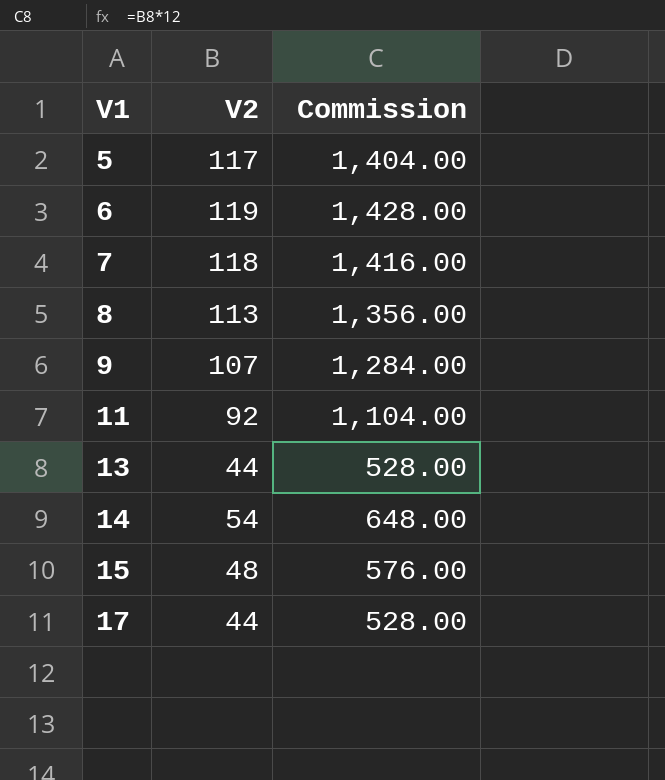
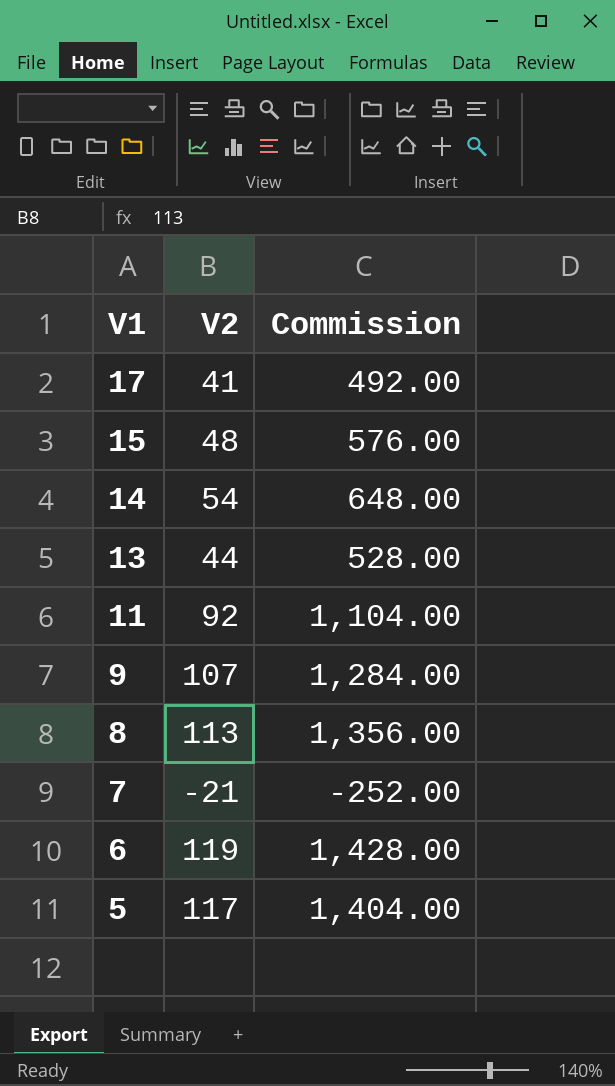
row order: V1 ascending -> V1 descending
17 | V2: 44 -> 41
17 | Commission: 528.00 -> 492.00
7 | V2: 118 -> -21
7 | Commission: 1,416.00 -> -252.00

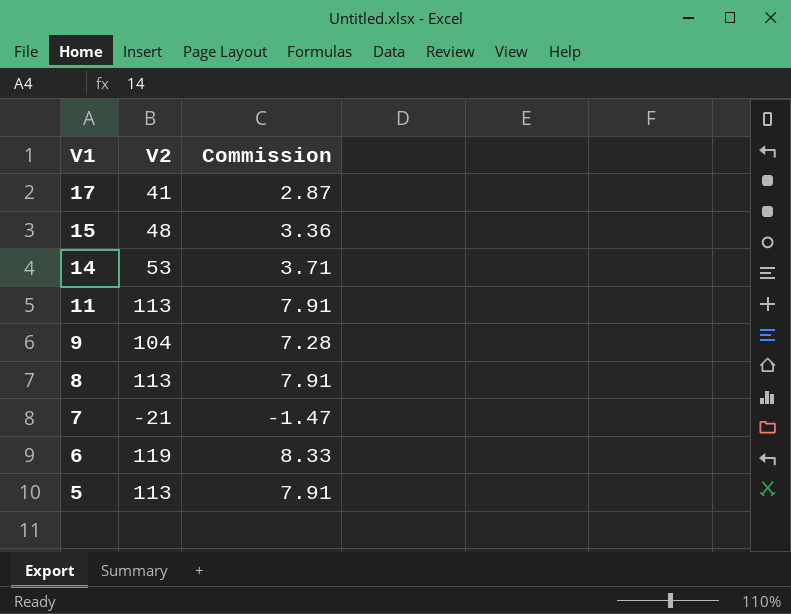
column Commission | formula: [V2] * 12 -> [V2] * 0.07
row 13: 44 | 528.00 -> none
14 | V2: 54 -> 53
11 | V2: 92 -> 113
9 | V2: 107 -> 104
5 | V2: 117 -> 113

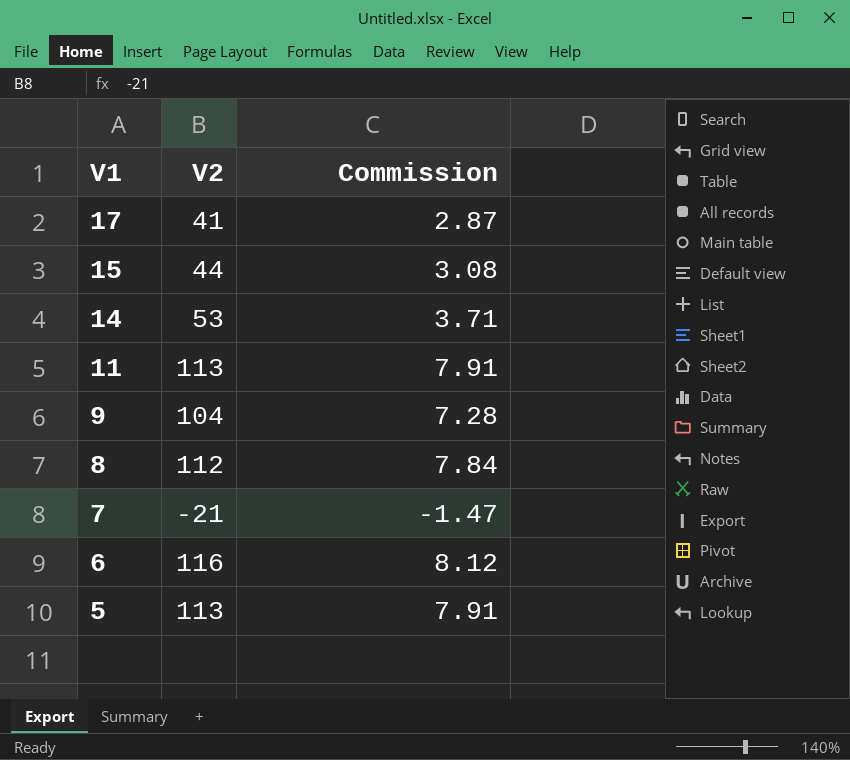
15 | V2: 48 -> 44
15 | Commission: 3.36 -> 3.08
8 | V2: 113 -> 112
8 | Commission: 7.91 -> 7.84
6 | V2: 119 -> 116
6 | Commission: 8.33 -> 8.12

